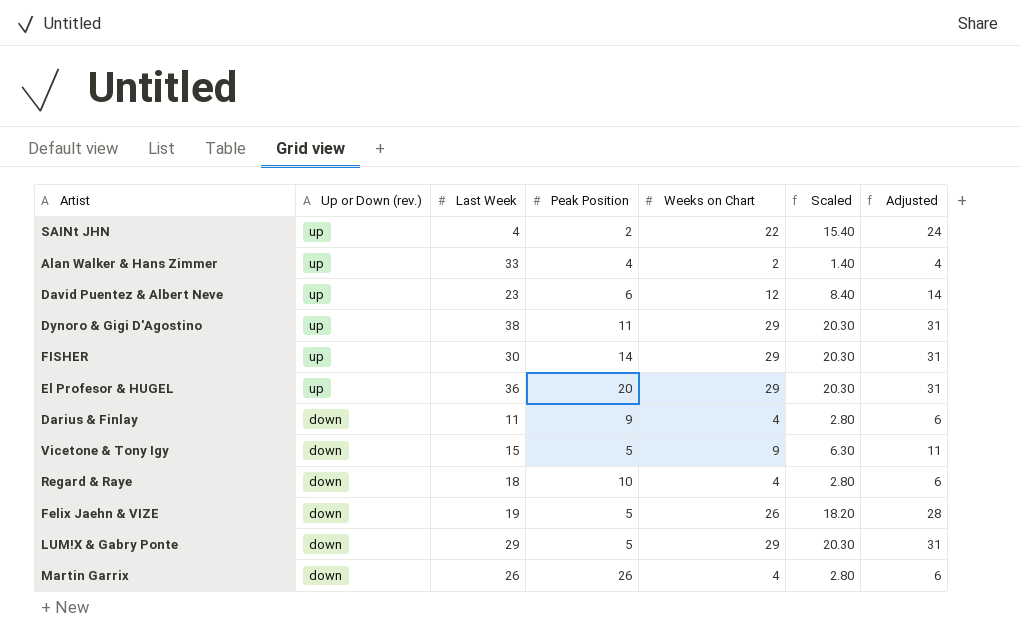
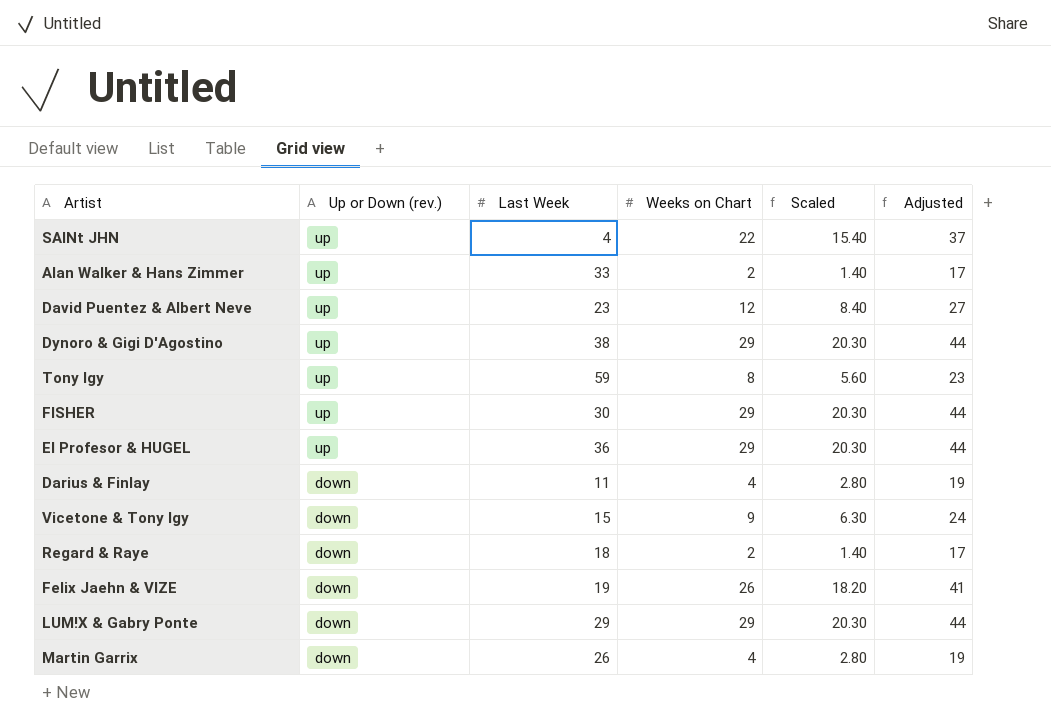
column Peak Position | position: 4 -> none
column Adjusted | formula: [Weeks on Chart] + 2 -> [Weeks on Chart] + 15
row Tony Igy: none -> up | 59 | 8 | 5.60 | 23
Regard & Raye | Weeks on Chart: 4 -> 2
Regard & Raye | Scaled: 2.80 -> 1.40

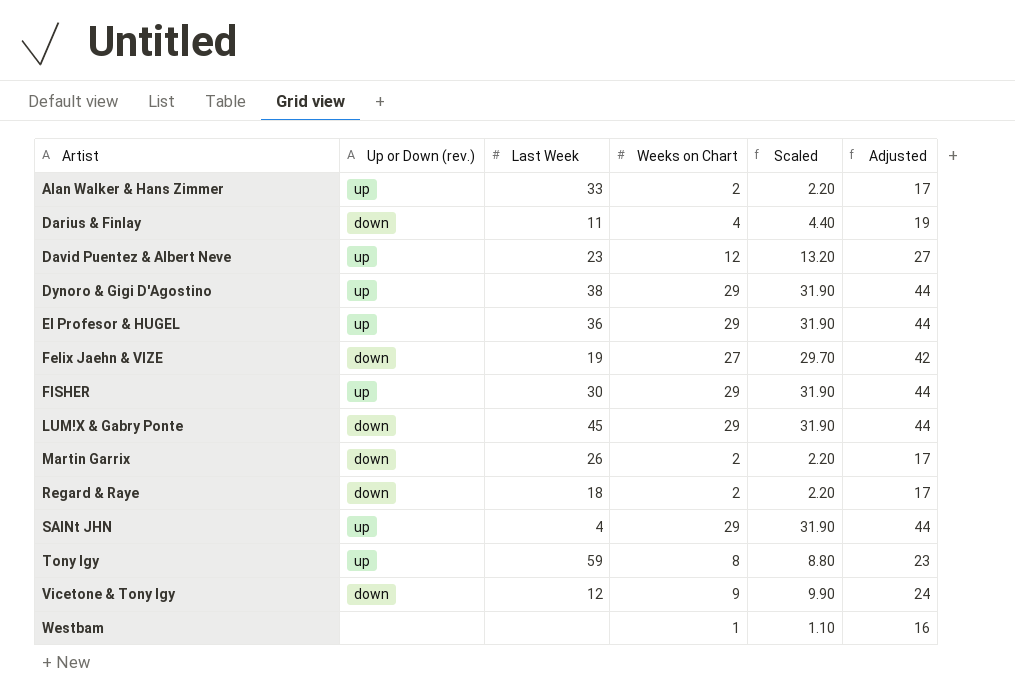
row order: Up or Down (rev.) descending -> Artist ascending
column Scaled | formula: [Weeks on Chart] * 0.7 -> [Weeks on Chart] * 1.1
Felix Jaehn & VIZE | Weeks on Chart: 26 -> 27
Felix Jaehn & VIZE | Adjusted: 41 -> 42
LUM!X & Gabry Ponte | Last Week: 29 -> 45
Martin Garrix | Weeks on Chart: 4 -> 2
Martin Garrix | Adjusted: 19 -> 17
SAINt JHN | Weeks on Chart: 22 -> 29
SAINt JHN | Adjusted: 37 -> 44
Vicetone & Tony Igy | Last Week: 15 -> 12
row Westbam: none -> none | none | 1 | 1.10 | 16

